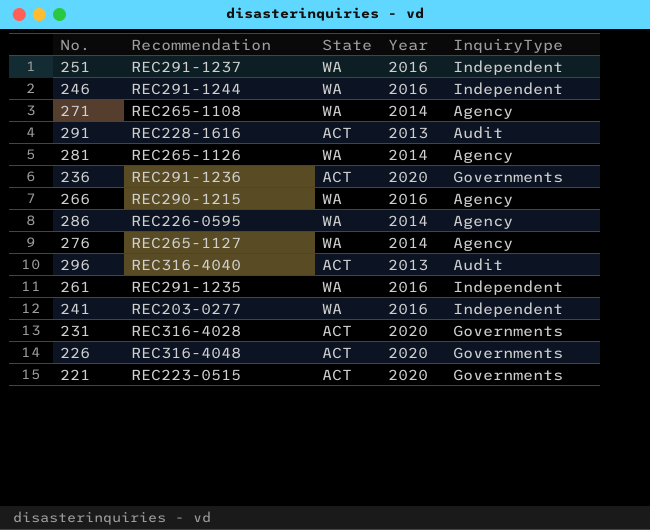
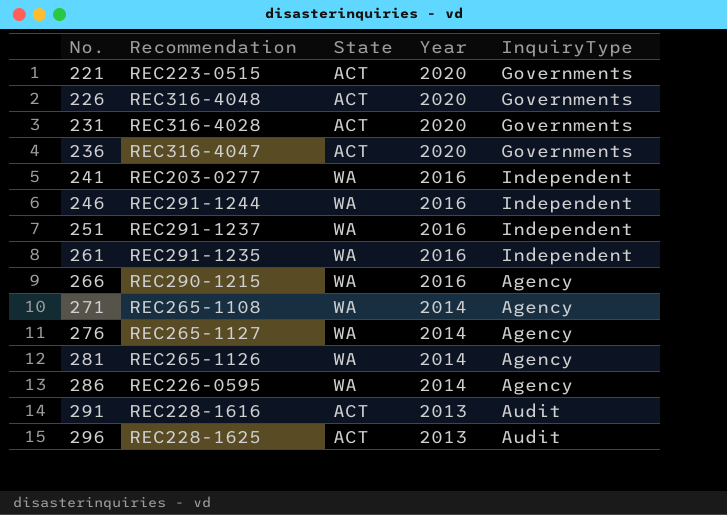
row order: none -> No. ascending
236 | Recommendation: REC291-1236 -> REC316-4047
296 | Recommendation: REC316-4040 -> REC228-1625

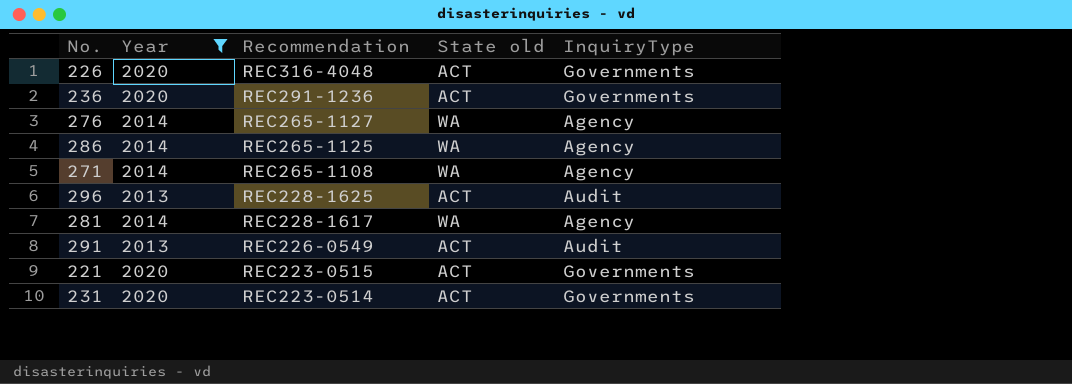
filter: none -> Year != 2016
row order: No. ascending -> Recommendation descending
column Year | position: 4 -> 2
column name: State -> State old
236 | Recommendation: REC316-4047 -> REC291-1236
286 | Recommendation: REC226-0595 -> REC265-1125
281 | Recommendation: REC265-1126 -> REC228-1617
291 | Recommendation: REC228-1616 -> REC226-0549
231 | Recommendation: REC316-4028 -> REC223-0514

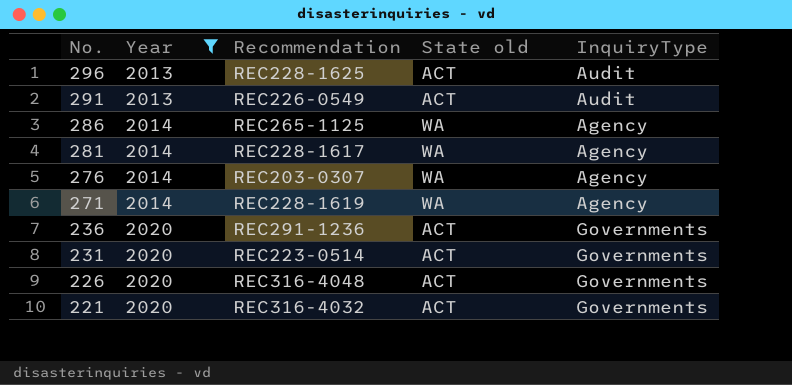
row order: Recommendation descending -> No. descending
276 | Recommendation: REC265-1127 -> REC203-0307
271 | Recommendation: REC265-1108 -> REC228-1619
221 | Recommendation: REC223-0515 -> REC316-4032

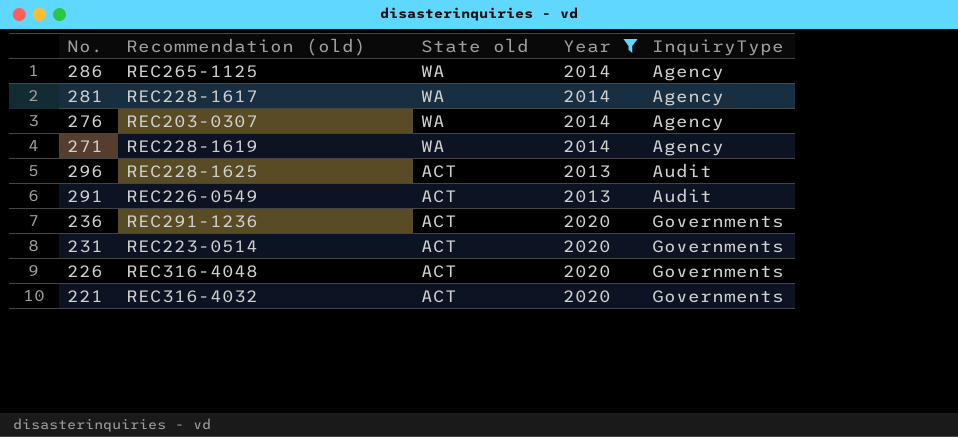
row order: No. descending -> State old descending
column name: Recommendation -> Recommendation (old)
column Year | position: 2 -> 4

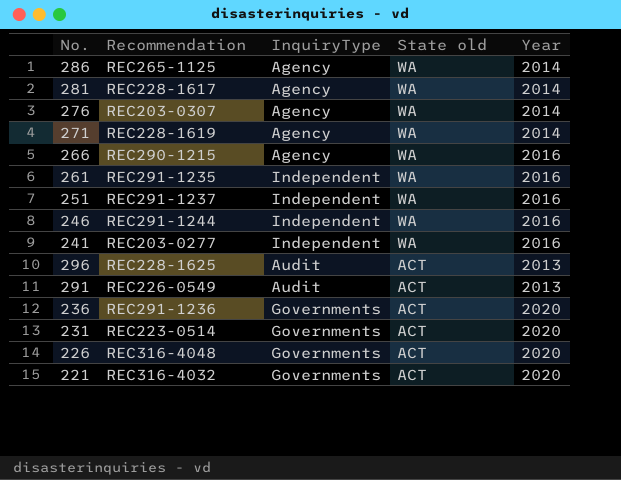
filter: Year != 2016 -> none
column name: Recommendation (old) -> Recommendation
column InquiryType | position: 5 -> 3

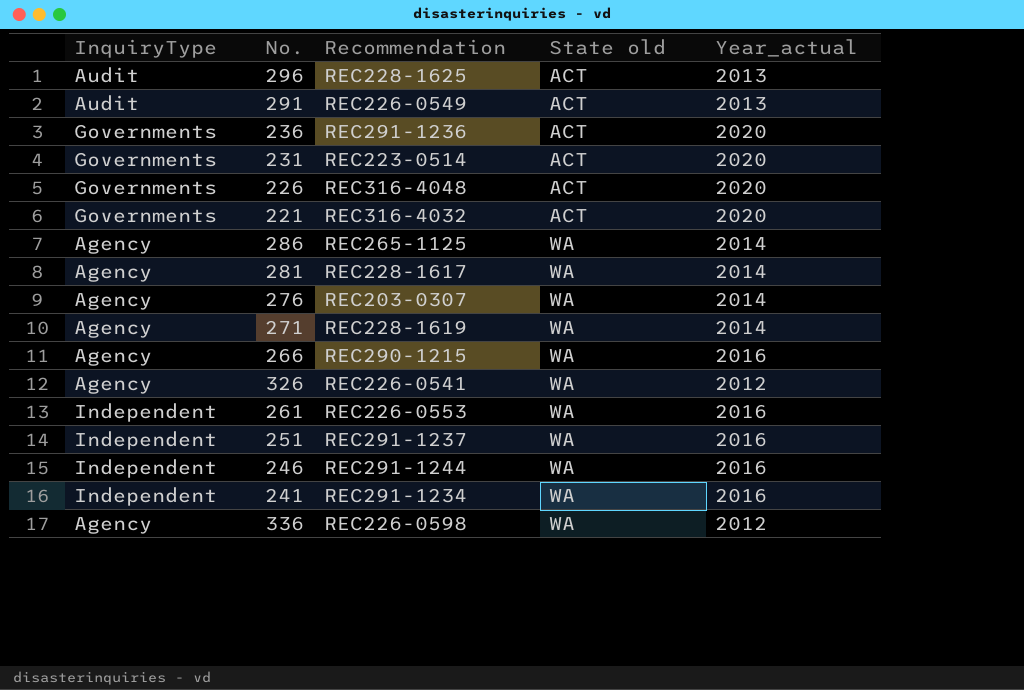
row order: State old descending -> State old ascending
column InquiryType | position: 3 -> 1
column name: Year -> Year_actual
row 326: none -> Agency | REC226-0541 | WA | 2012
261 | Recommendation: REC291-1235 -> REC226-0553
241 | Recommendation: REC203-0277 -> REC291-1234
row 336: none -> Agency | REC226-0598 | WA | 2012

